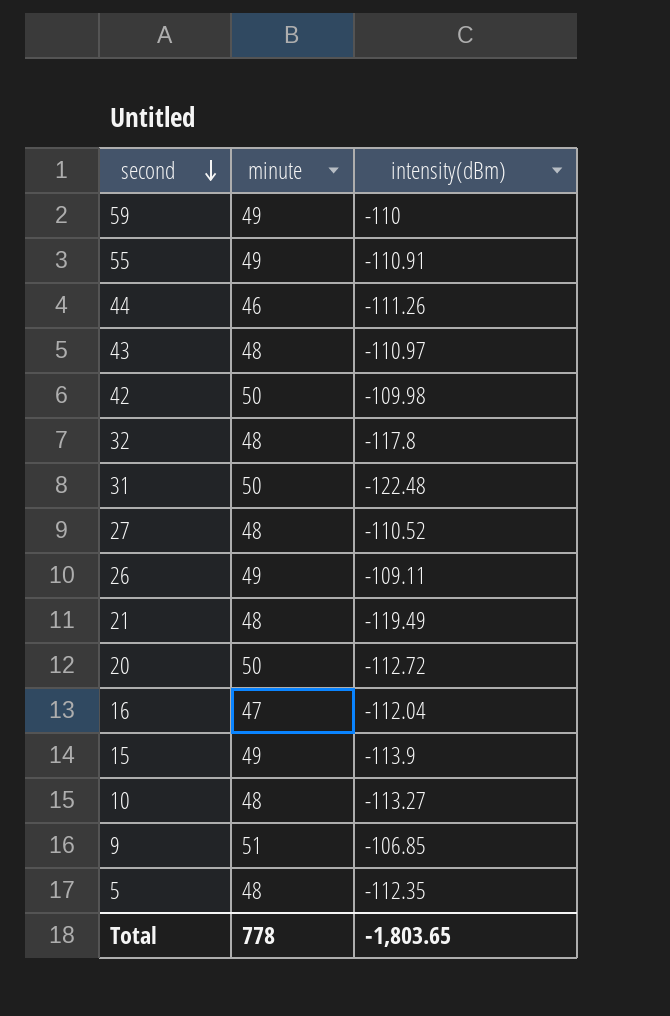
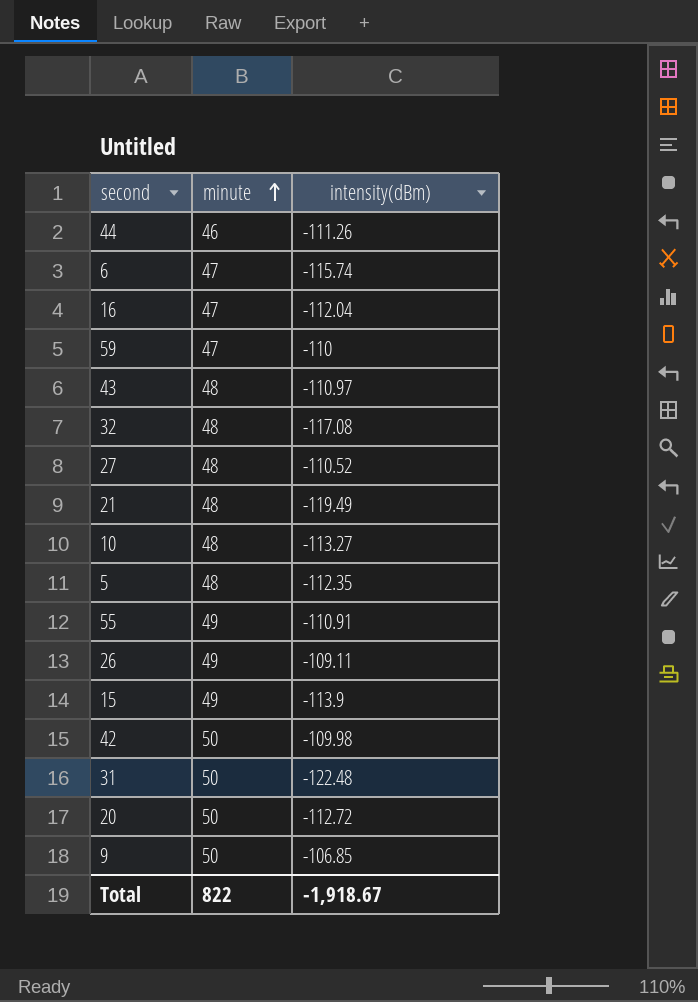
row order: second descending -> minute ascending
row 6: none -> 47 | -115.74
59 | minute: 49 -> 47
32 | intensity(dBm): -117.8 -> -117.08
9 | minute: 51 -> 50
Total | minute: 778 -> 822
Total | intensity(dBm): -1,803.65 -> -1,918.67

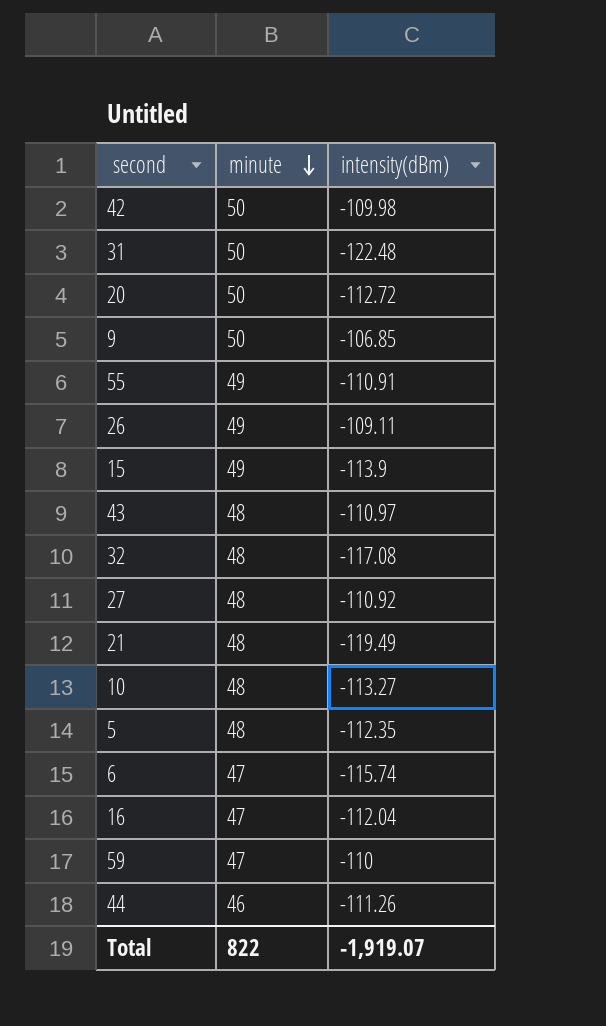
row order: minute ascending -> minute descending
27 | intensity(dBm): -110.52 -> -110.92
Total | intensity(dBm): -1,918.67 -> -1,919.07

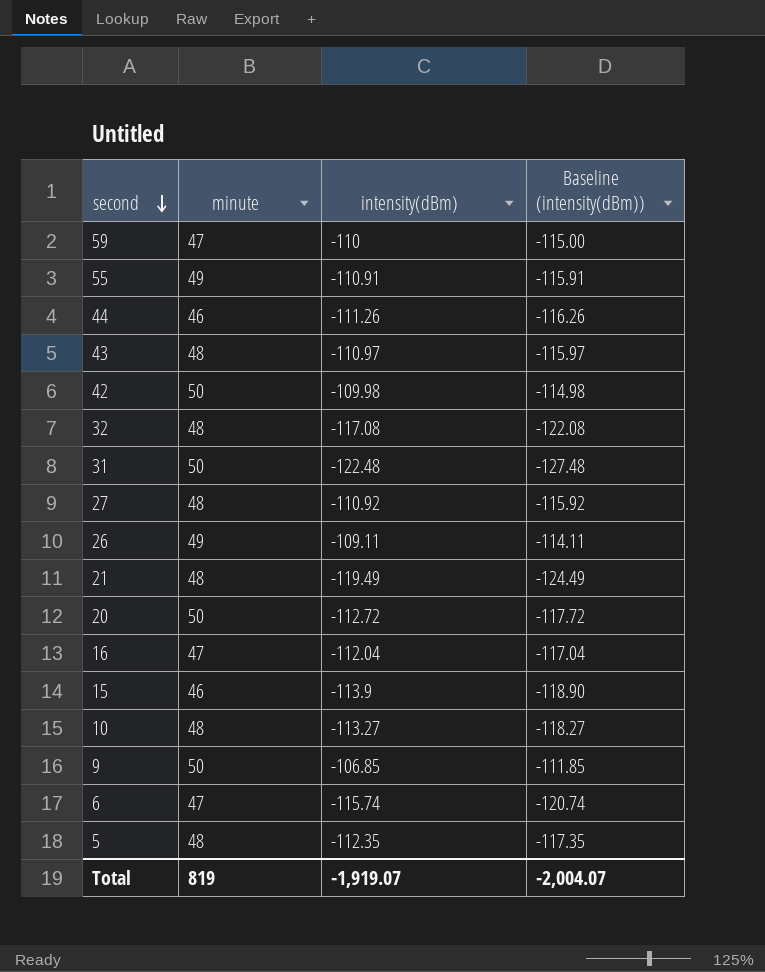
row order: minute descending -> second descending
column Baseline (intensity(dBm)) | formula: none -> [intensity(dBm)] - 5
15 | minute: 49 -> 46
Total | minute: 822 -> 819

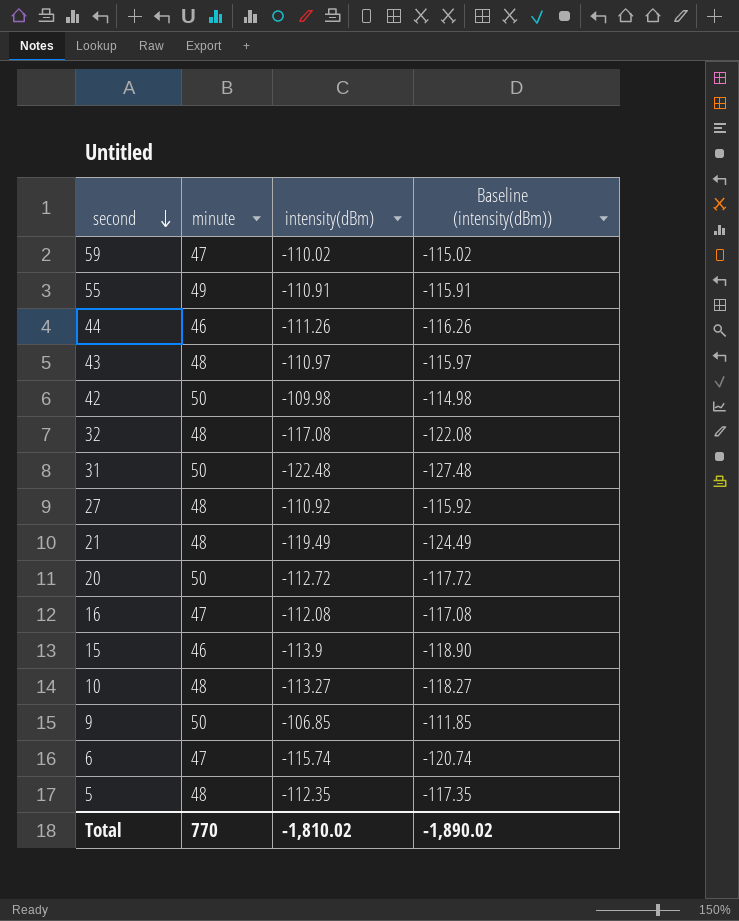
row 26: 49 | -109.11 | -114.11 -> none
59 | intensity(dBm): -110 -> -110.02
59 | Baseline (intensity(dBm)): -115.00 -> -115.02
16 | intensity(dBm): -112.04 -> -112.08
16 | Baseline (intensity(dBm)): -117.04 -> -117.08
Total | minute: 819 -> 770
Total | intensity(dBm): -1,919.07 -> -1,810.02
Total | Baseline (intensity(dBm)): -2,004.07 -> -1,890.02

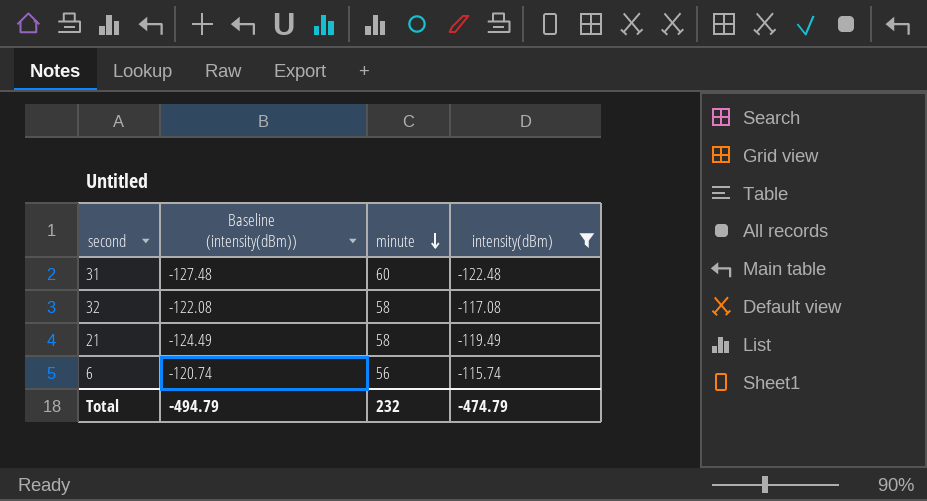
filter: none -> intensity(dBm) <= -115.74
row order: second descending -> minute descending
column Baseline (intensity(dBm)) | position: 4 -> 2
31 | minute: 50 -> 60
32 | minute: 48 -> 58
21 | minute: 48 -> 58
6 | minute: 47 -> 56
Total | Baseline (intensity(dBm)): -1,890.02 -> -494.79
Total | minute: 770 -> 232
Total | intensity(dBm): -1,810.02 -> -474.79

